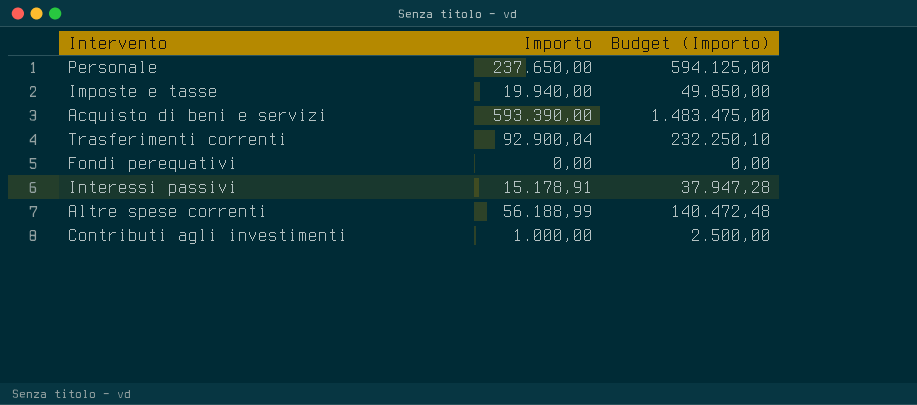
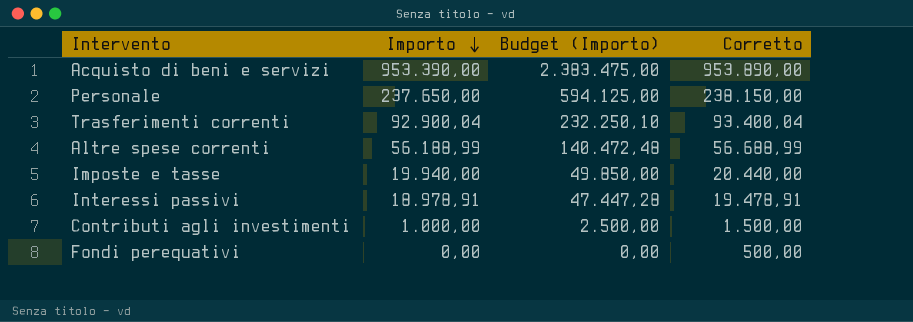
row order: none -> Importo descending
column Corretto | formula: none -> [Importo] + 500
Acquisto di beni e servizi | Importo: 593.390,00 -> 953.390,00
Acquisto di beni e servizi | Budget (Importo): 1.483.475,00 -> 2.383.475,00
Interessi passivi | Importo: 15.178,91 -> 18.978,91
Interessi passivi | Budget (Importo): 37.947,28 -> 47.447,28

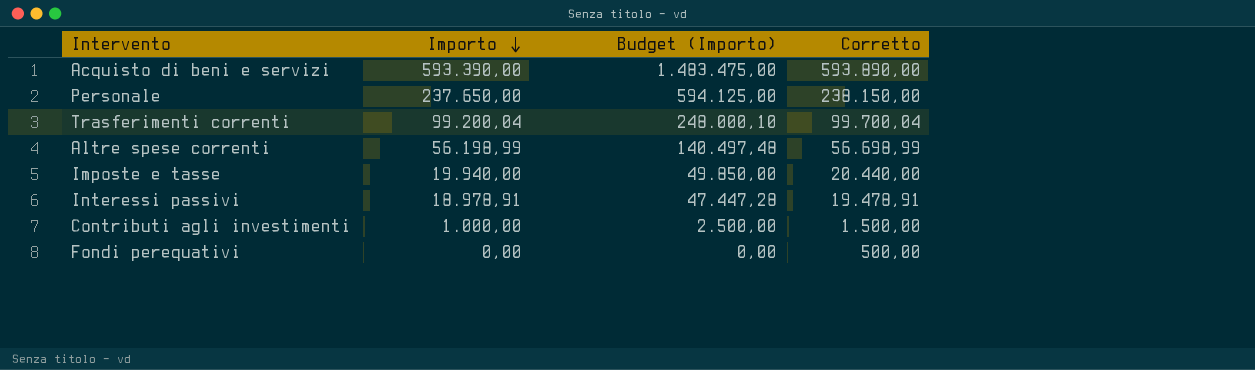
Acquisto di beni e servizi | Importo: 953.390,00 -> 593.390,00
Acquisto di beni e servizi | Budget (Importo): 2.383.475,00 -> 1.483.475,00
Acquisto di beni e servizi | Corretto: 953.890,00 -> 593.890,00
Trasferimenti correnti | Importo: 92.900,04 -> 99.200,04
Trasferimenti correnti | Budget (Importo): 232.250,10 -> 248.000,10
Trasferimenti correnti | Corretto: 93.400,04 -> 99.700,04
Altre spese correnti | Importo: 56.188,99 -> 56.198,99
Altre spese correnti | Budget (Importo): 140.472,48 -> 140.497,48
Altre spese correnti | Corretto: 56.688,99 -> 56.698,99

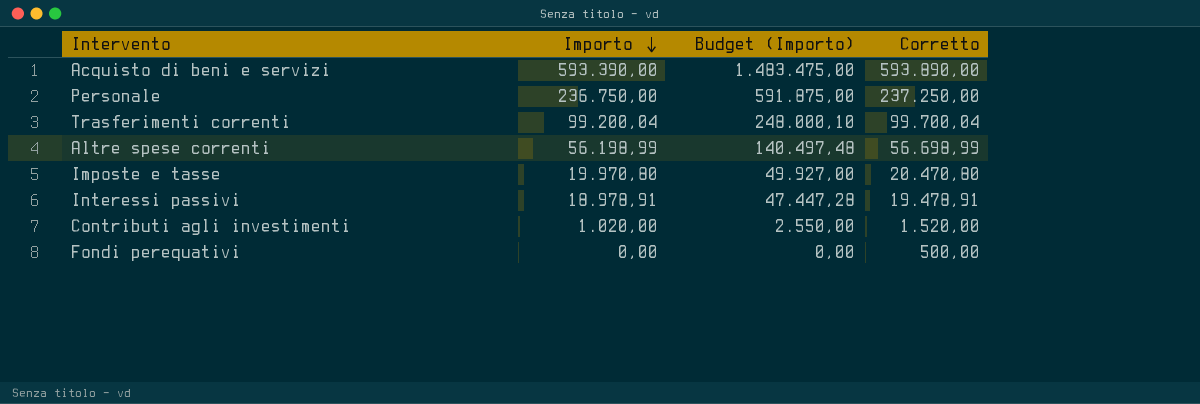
Personale | Importo: 237.650,00 -> 236.750,00
Personale | Budget (Importo): 594.125,00 -> 591.875,00
Personale | Corretto: 238.150,00 -> 237.250,00
Imposte e tasse | Importo: 19.940,00 -> 19.970,80
Imposte e tasse | Budget (Importo): 49.850,00 -> 49.927,00
Imposte e tasse | Corretto: 20.440,00 -> 20.470,80
Contributi agli investimenti | Importo: 1.000,00 -> 1.020,00
Contributi agli investimenti | Budget (Importo): 2.500,00 -> 2.550,00
Contributi agli investimenti | Corretto: 1.500,00 -> 1.520,00

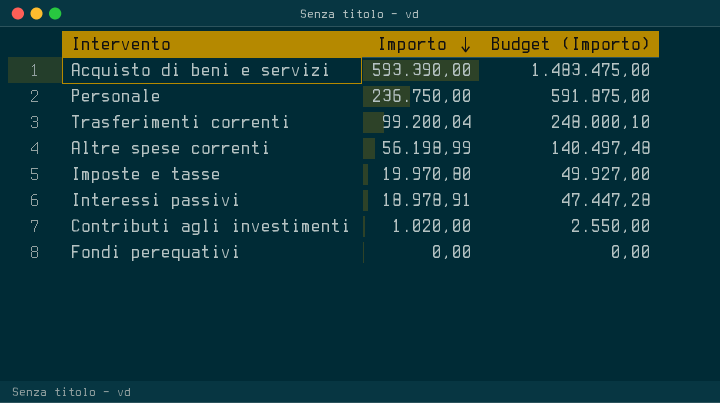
column Corretto | formula: [Importo] + 500 -> none

